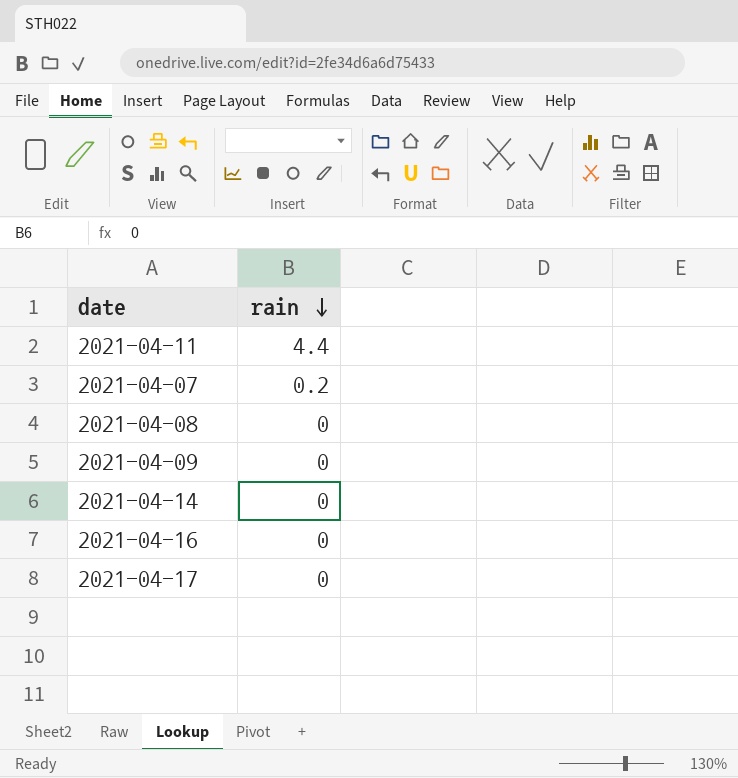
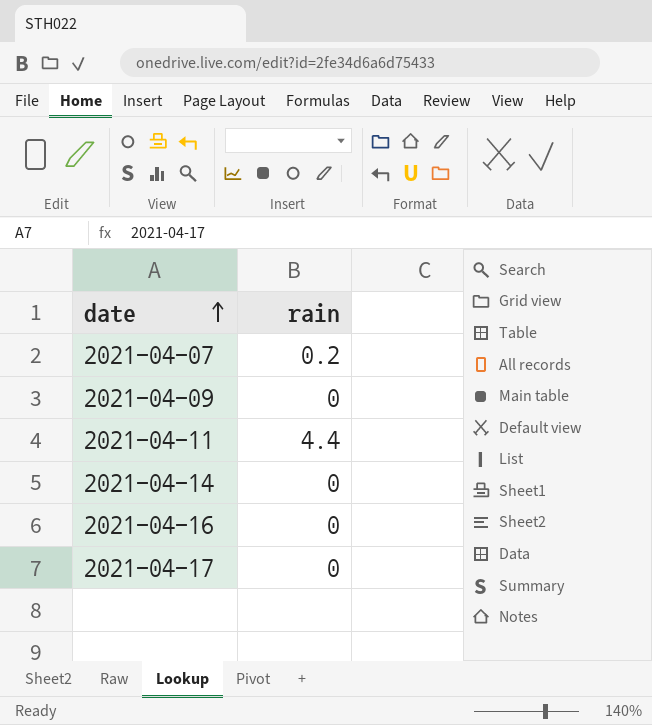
row order: rain descending -> date ascending
row 2021-04-08: 0 -> none

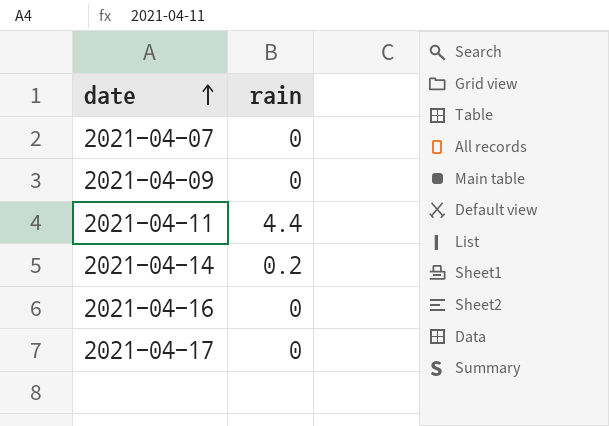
2021-04-07 | rain: 0.2 -> 0
2021-04-14 | rain: 0 -> 0.2

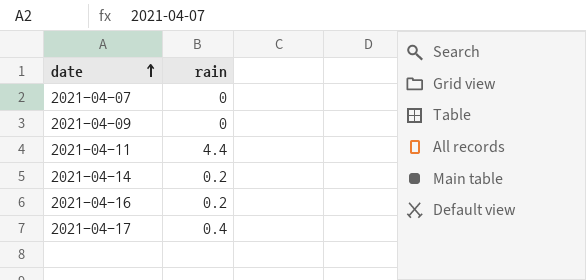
2021-04-16 | rain: 0 -> 0.2
2021-04-17 | rain: 0 -> 0.4

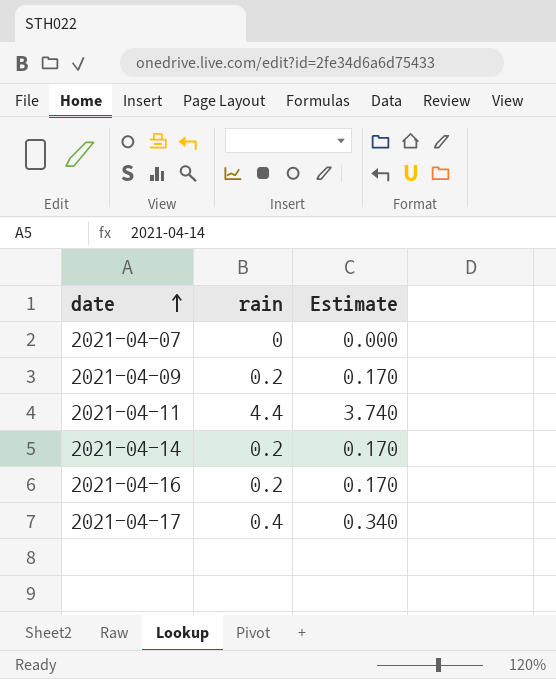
column Estimate | formula: none -> [rain] * 0.85
2021-04-09 | rain: 0 -> 0.2

